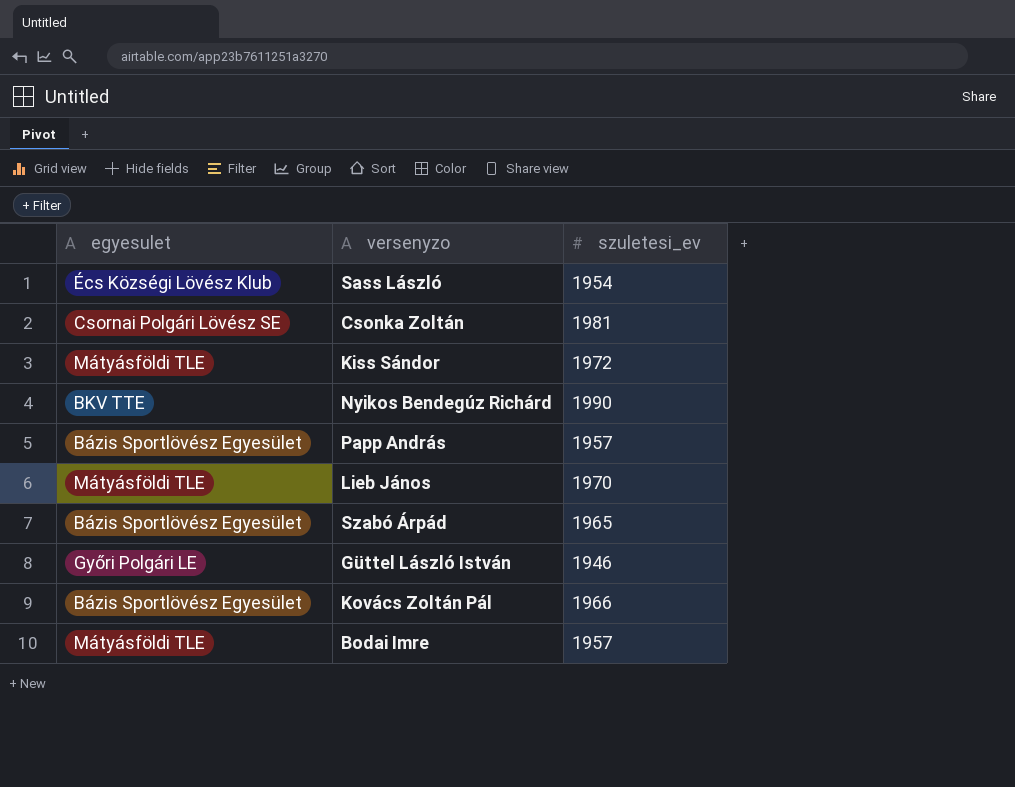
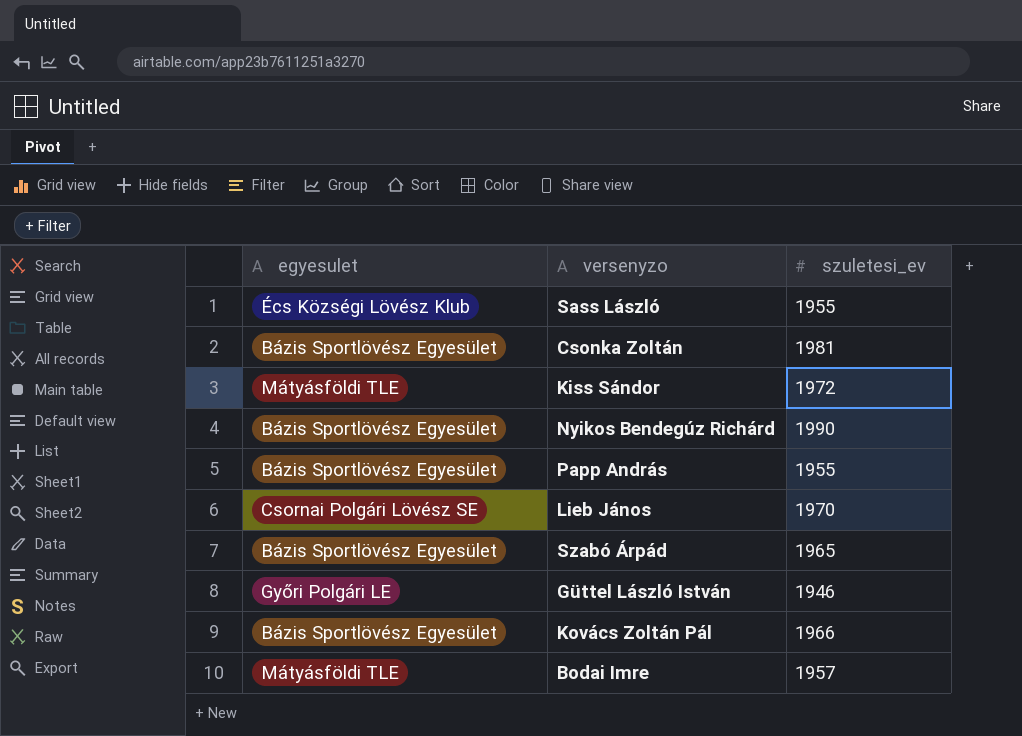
Sass László | szuletesi_ev: 1954 -> 1955
Csonka Zoltán | egyesulet: Csornai Polgári Lövész SE -> Bázis Sportlövész Egyesület
Nyikos Bendegúz Richárd | egyesulet: BKV TTE -> Bázis Sportlövész Egyesület
Papp András | szuletesi_ev: 1957 -> 1955
Lieb János | egyesulet: Mátyásföldi TLE -> Csornai Polgári Lövész SE

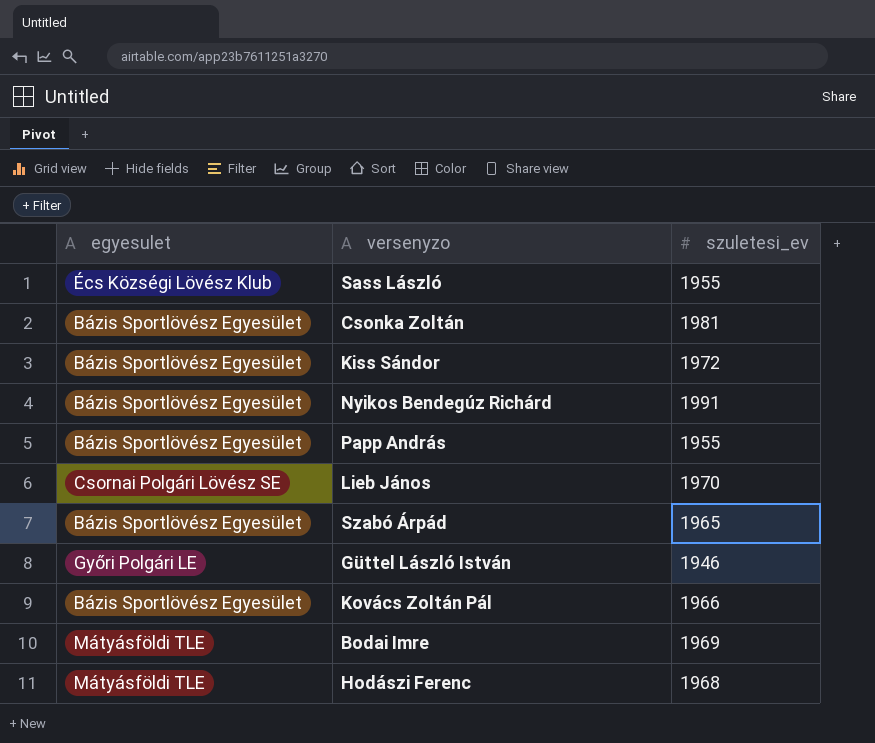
Kiss Sándor | egyesulet: Mátyásföldi TLE -> Bázis Sportlövész Egyesület
Nyikos Bendegúz Richárd | szuletesi_ev: 1990 -> 1991
Bodai Imre | szuletesi_ev: 1957 -> 1969
row Hodászi Ferenc: none -> Mátyásföldi TLE | 1968

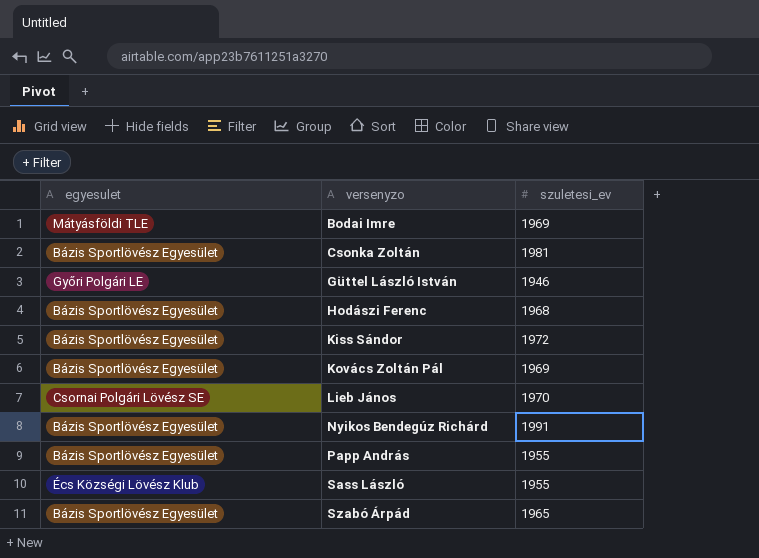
row order: none -> versenyzo ascending
Hodászi Ferenc | egyesulet: Mátyásföldi TLE -> Bázis Sportlövész Egyesület
Kovács Zoltán Pál | szuletesi_ev: 1966 -> 1969

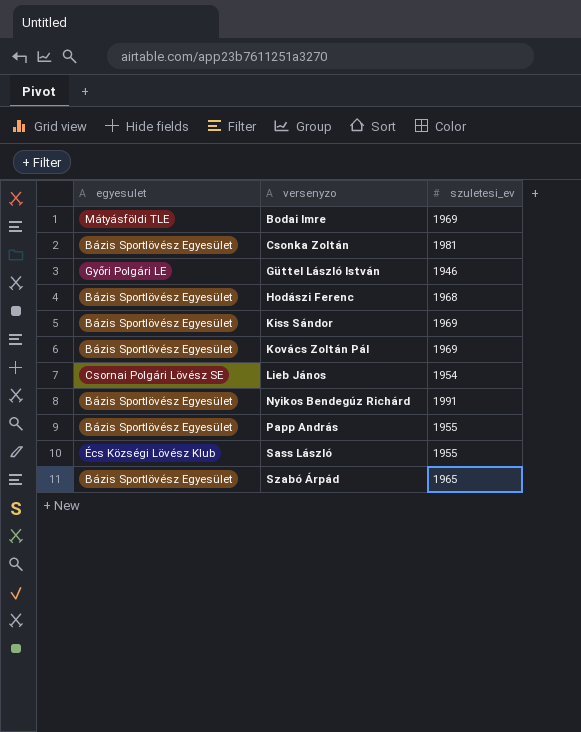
Kiss Sándor | szuletesi_ev: 1972 -> 1969
Lieb János | szuletesi_ev: 1970 -> 1954

